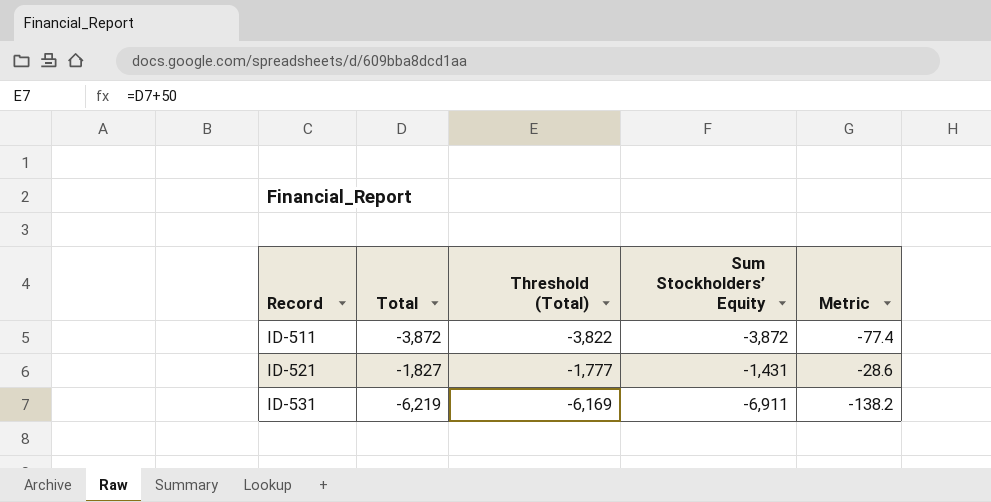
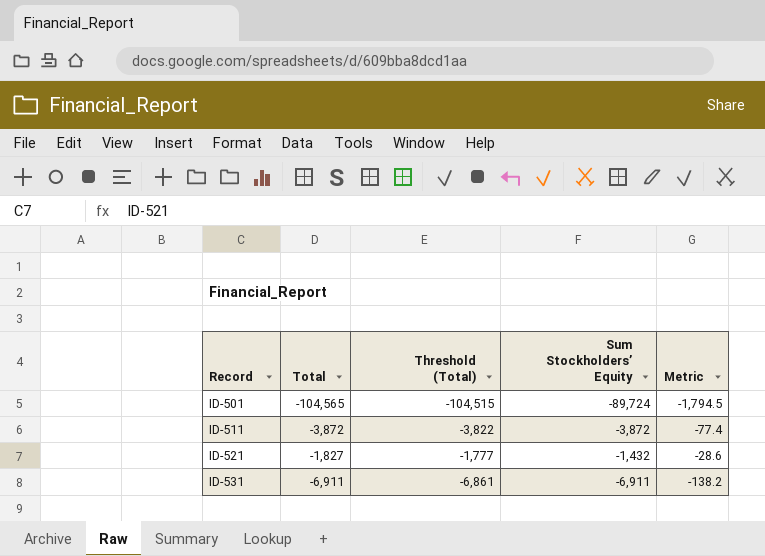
row ID-501: none -> -104,565 | -104,515 | -89,724 | -1,794.5
ID-521 | Sum Stockholders’ Equity: -1,431 -> -1,432
ID-531 | Total: -6,219 -> -6,911
ID-531 | Threshold (Total): -6,169 -> -6,861

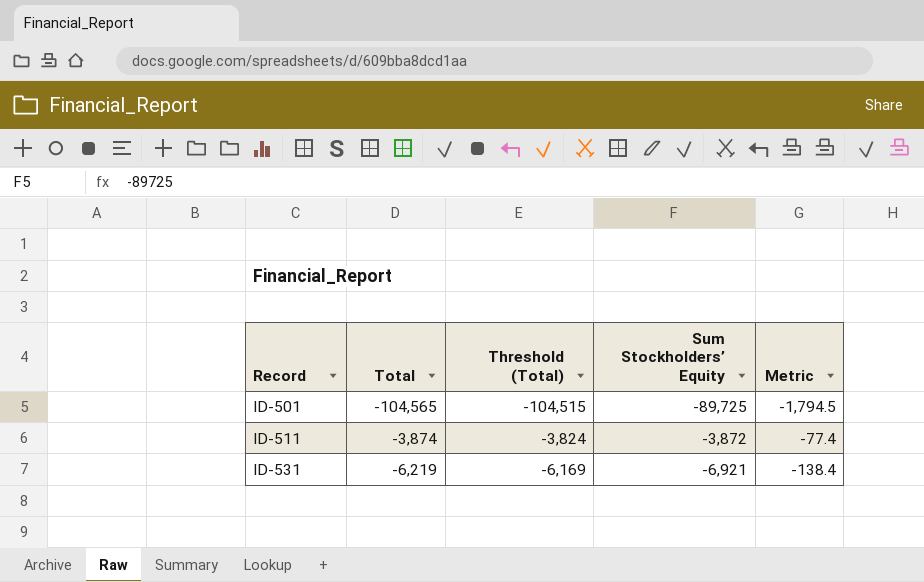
row ID-521: -1,827 | -1,777 | -1,432 | -28.6 -> none
ID-501 | Sum Stockholders’ Equity: -89,724 -> -89,725
ID-511 | Total: -3,872 -> -3,874
ID-511 | Threshold (Total): -3,822 -> -3,824
ID-531 | Total: -6,911 -> -6,219
ID-531 | Threshold (Total): -6,861 -> -6,169
ID-531 | Sum Stockholders’ Equity: -6,911 -> -6,921
ID-531 | Metric: -138.2 -> -138.4

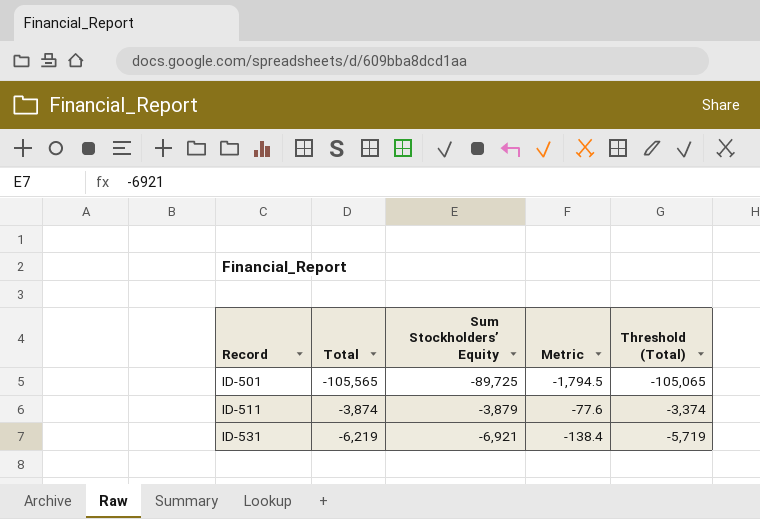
column Threshold (Total) | formula: [Total] + 50 -> [Total] + 500
column Threshold (Total) | position: 3 -> 5
ID-501 | Total: -104,565 -> -105,565
ID-511 | Sum Stockholders’ Equity: -3,872 -> -3,879
ID-511 | Metric: -77.4 -> -77.6

